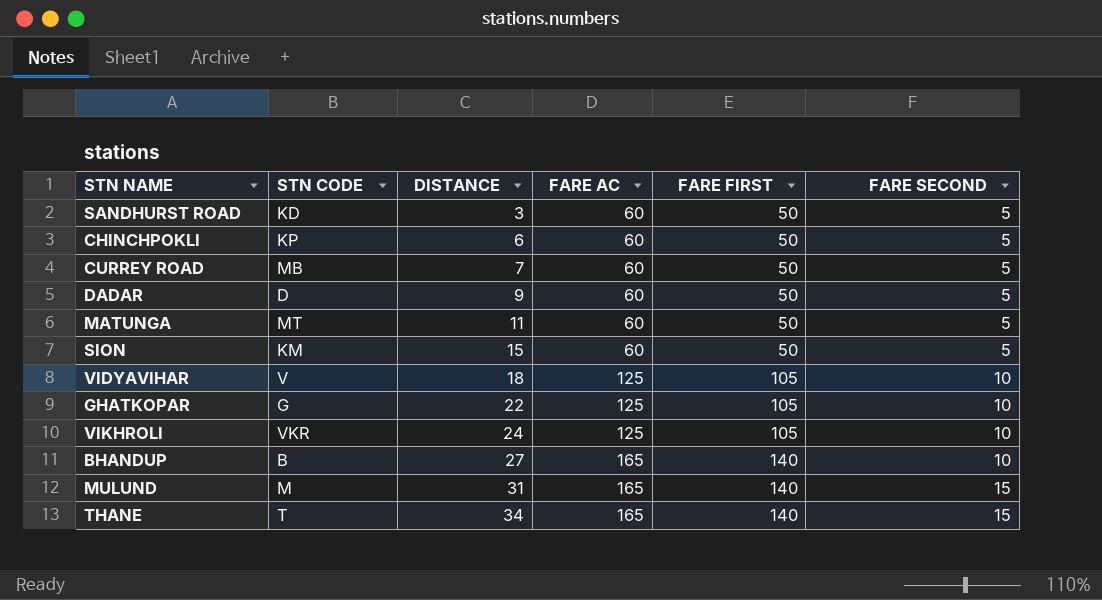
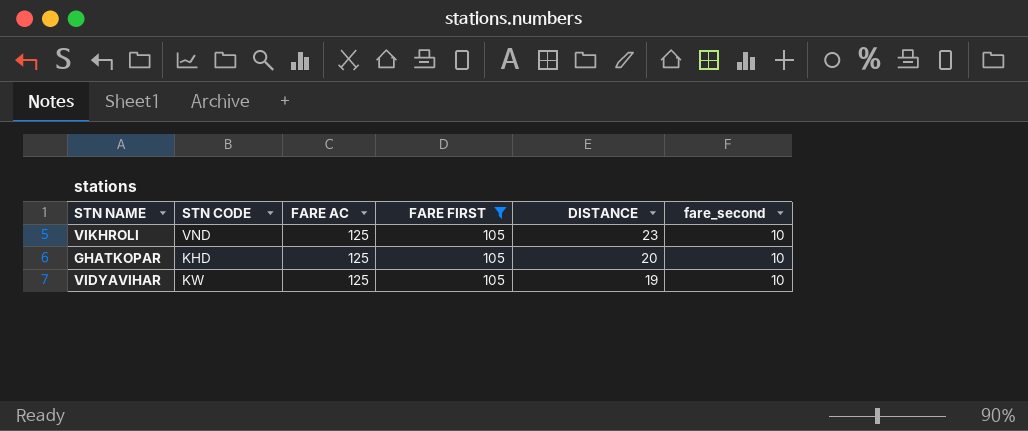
filter: none -> FARE FIRST = 105
row order: DISTANCE ascending -> DISTANCE descending
column DISTANCE | position: 3 -> 5
column name: FARE SECOND -> fare_second
VIKHROLI | STN CODE: VKR -> VND
VIKHROLI | DISTANCE: 24 -> 23
GHATKOPAR | STN CODE: G -> KHD
GHATKOPAR | DISTANCE: 22 -> 20
VIDYAVIHAR | STN CODE: V -> KW
VIDYAVIHAR | DISTANCE: 18 -> 19

